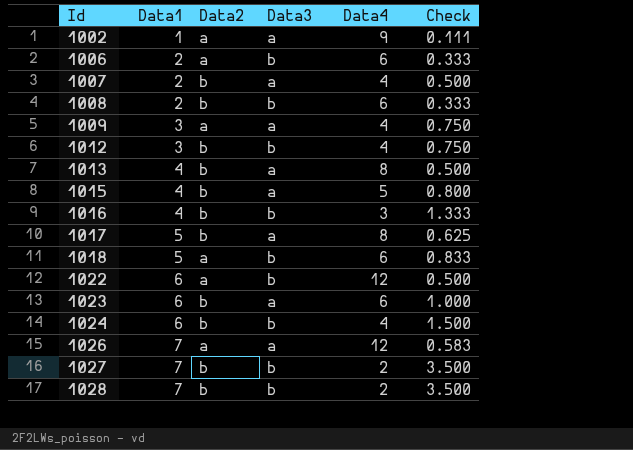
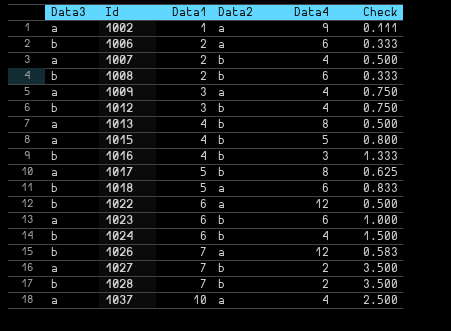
column Data3 | position: 4 -> 1
1026 | Data3: a -> b
1027 | Data3: b -> a
row 1037: none -> a | 10 | a | 4 | 2.500

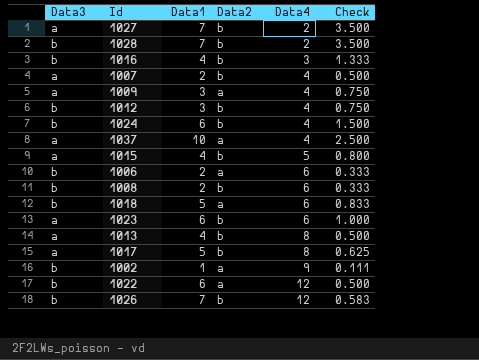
row order: Id ascending -> Data4 ascending
1002 | Data3: a -> b
1026 | Data2: a -> b

